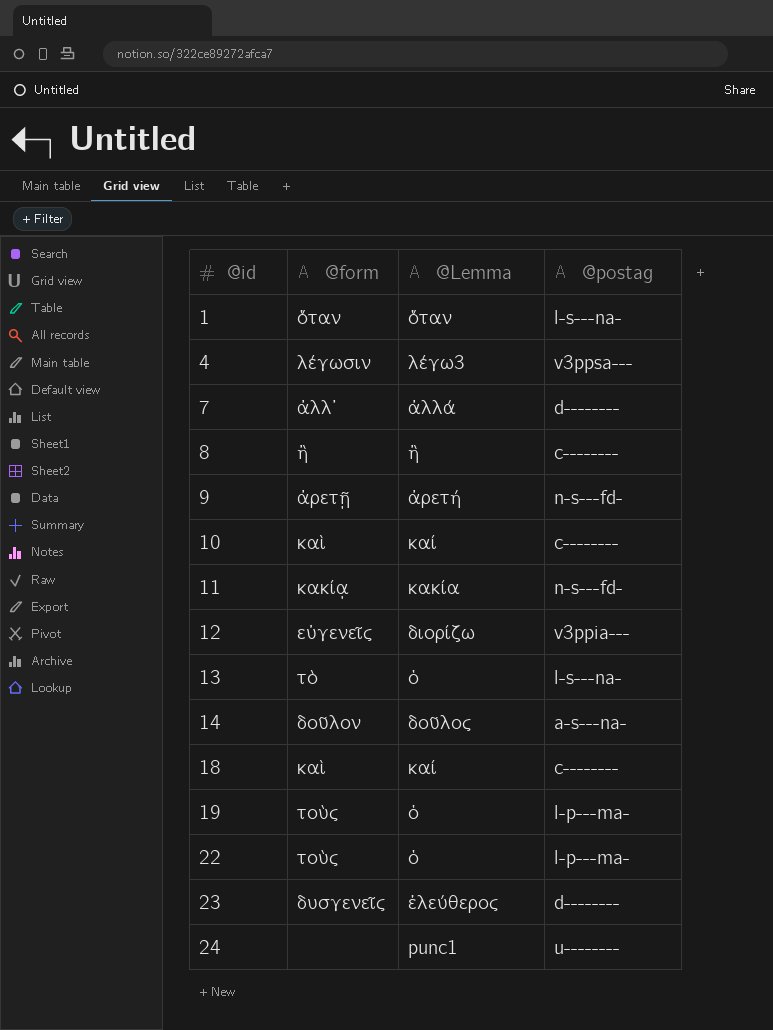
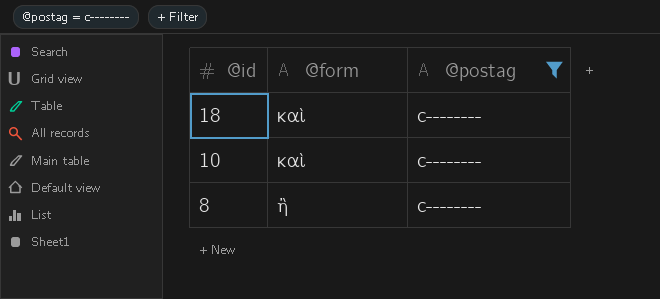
filter: none -> @postag = c--------
row order: @id ascending -> @id descending
column @Lemma | position: 3 -> none

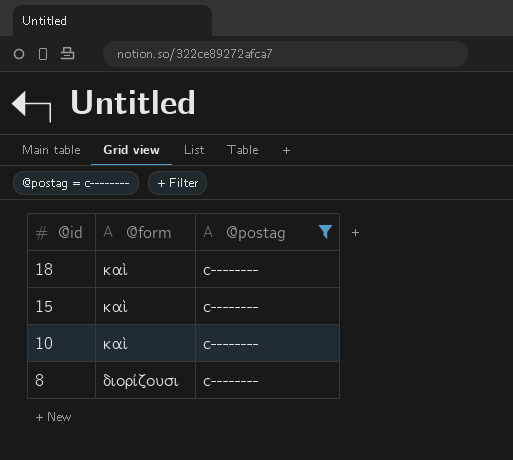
row 15: none -> καὶ | c--------
8 | @form: ἢ -> διορίζουσι

